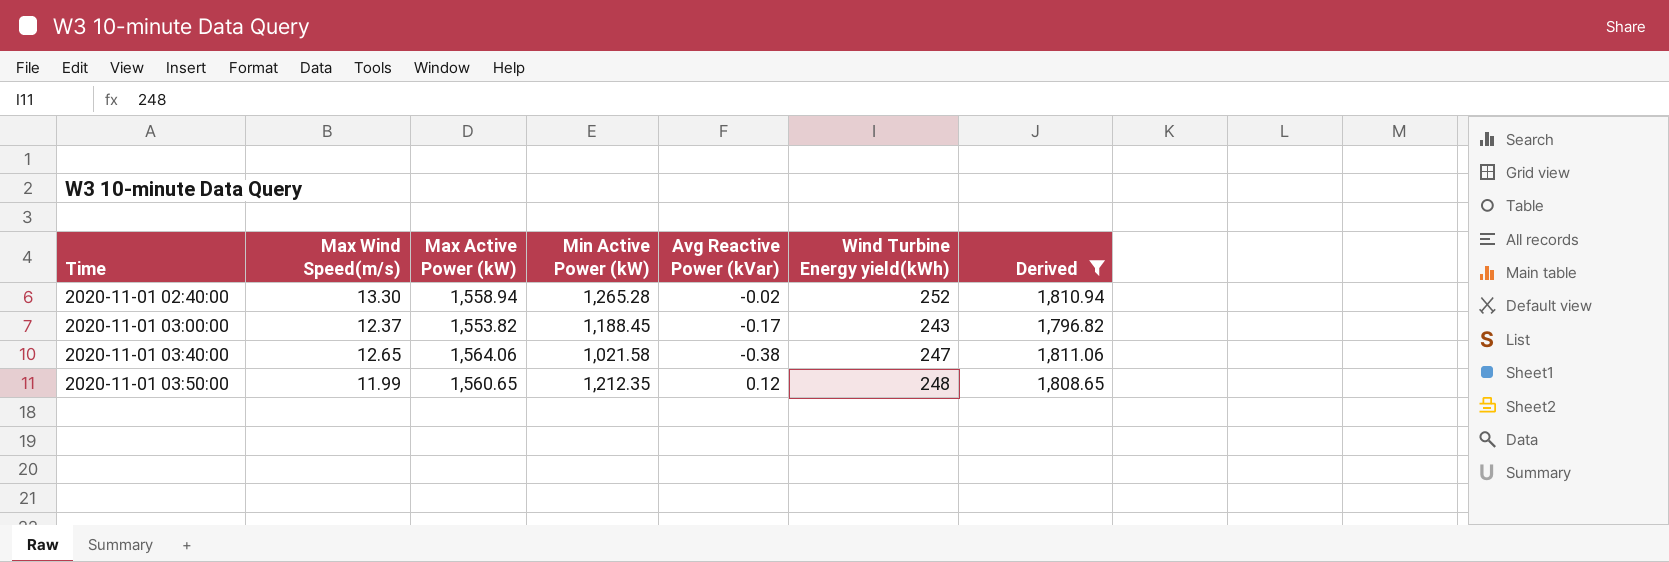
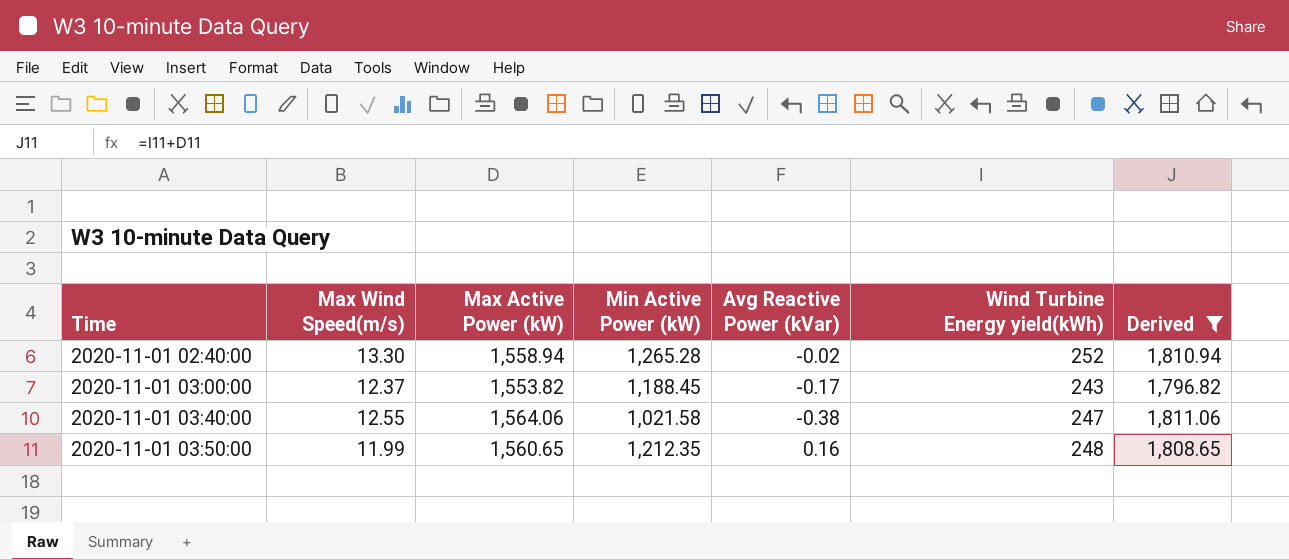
2020-11-01 03:40:00 | Max Wind Speed(m/s): 12.65 -> 12.55
2020-11-01 03:50:00 | Avg Reactive Power (kVar): 0.12 -> 0.16

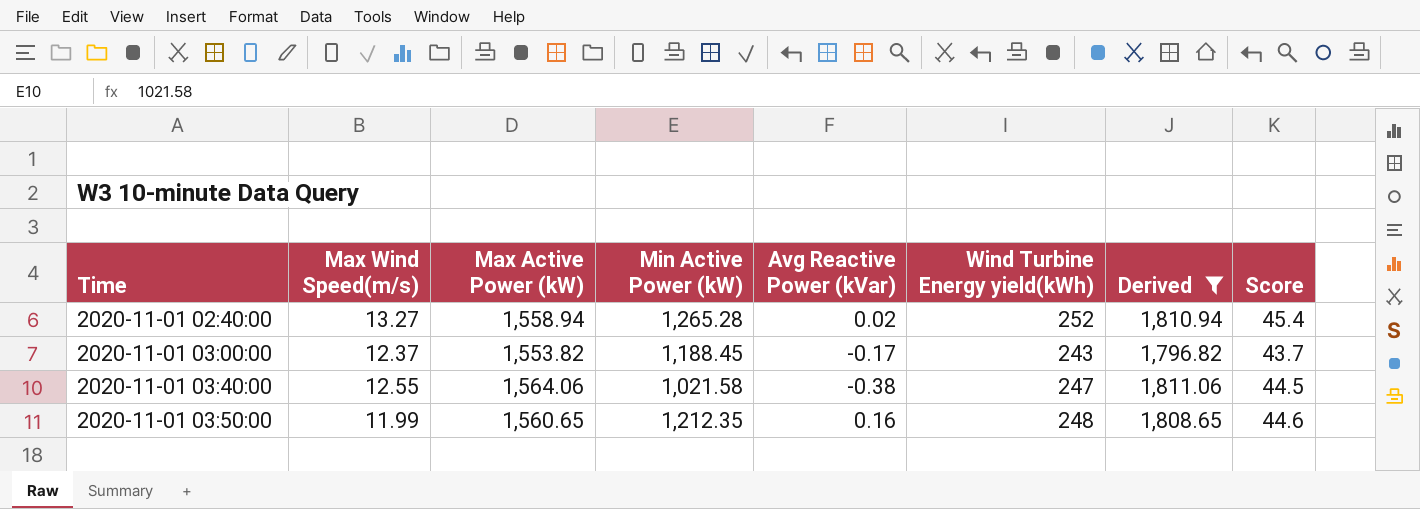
column Score | formula: none -> [Wind Turbine Energy yield(kWh)] * 0.18
2020-11-01 02:40:00 | Max Wind Speed(m/s): 13.30 -> 13.27
2020-11-01 02:40:00 | Avg Reactive Power (kVar): -0.02 -> 0.02

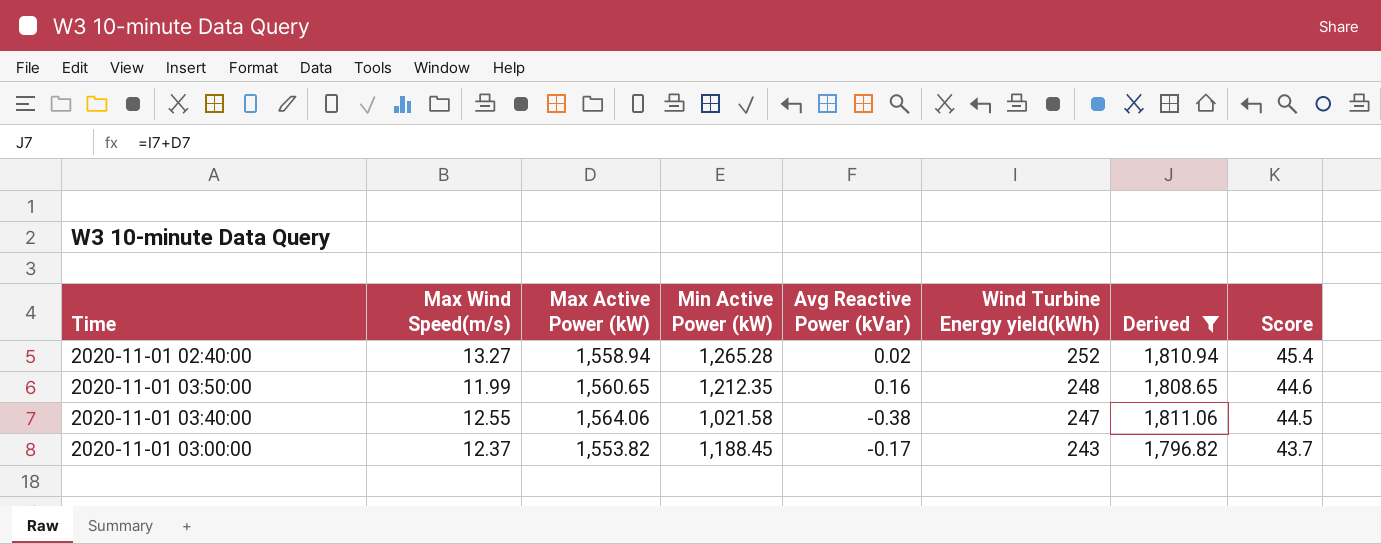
row order: Time ascending -> Wind Turbine Energy yield(kWh) descending

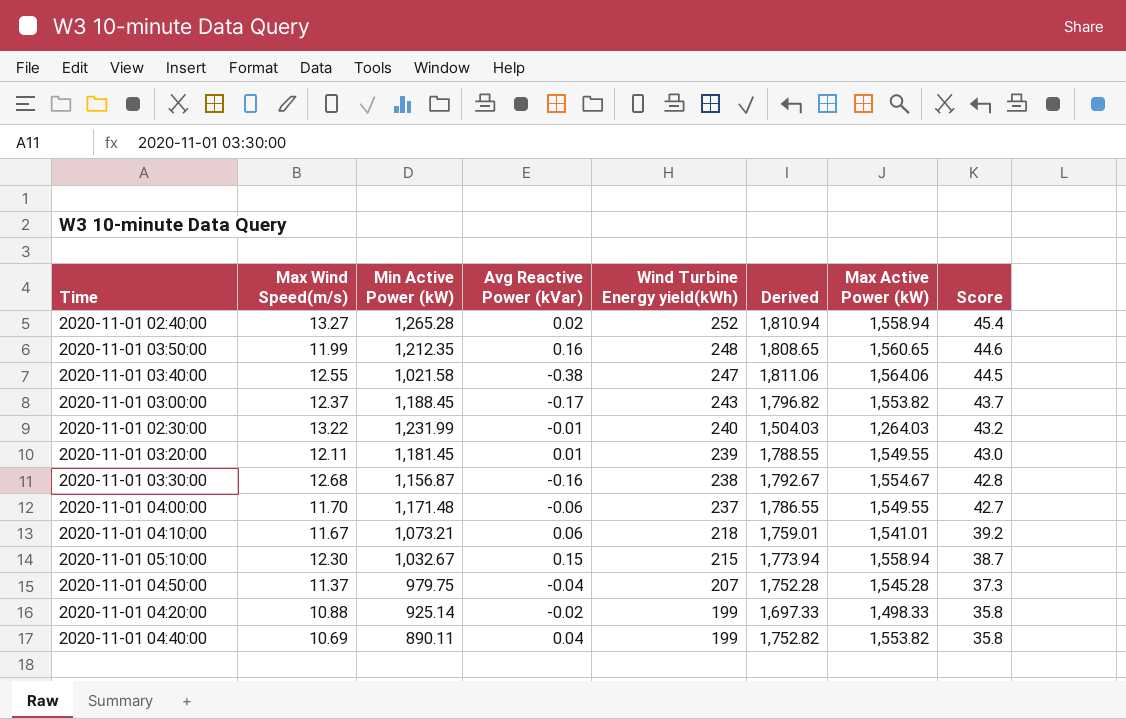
filter: Derived >= 1,796.82 -> none
column Max Active Power (kW) | position: 3 -> 7

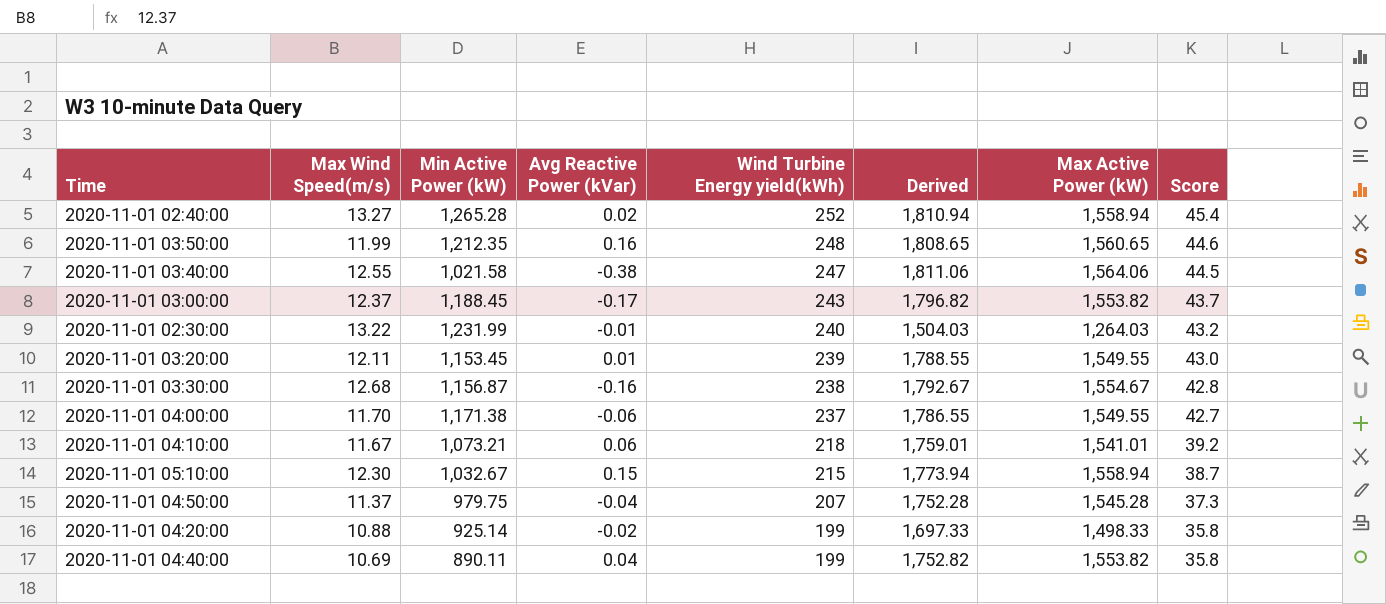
2020-11-01 03:20:00 | Min Active Power (kW): 1,181.45 -> 1,153.45
2020-11-01 04:00:00 | Min Active Power (kW): 1,171.48 -> 1,171.38

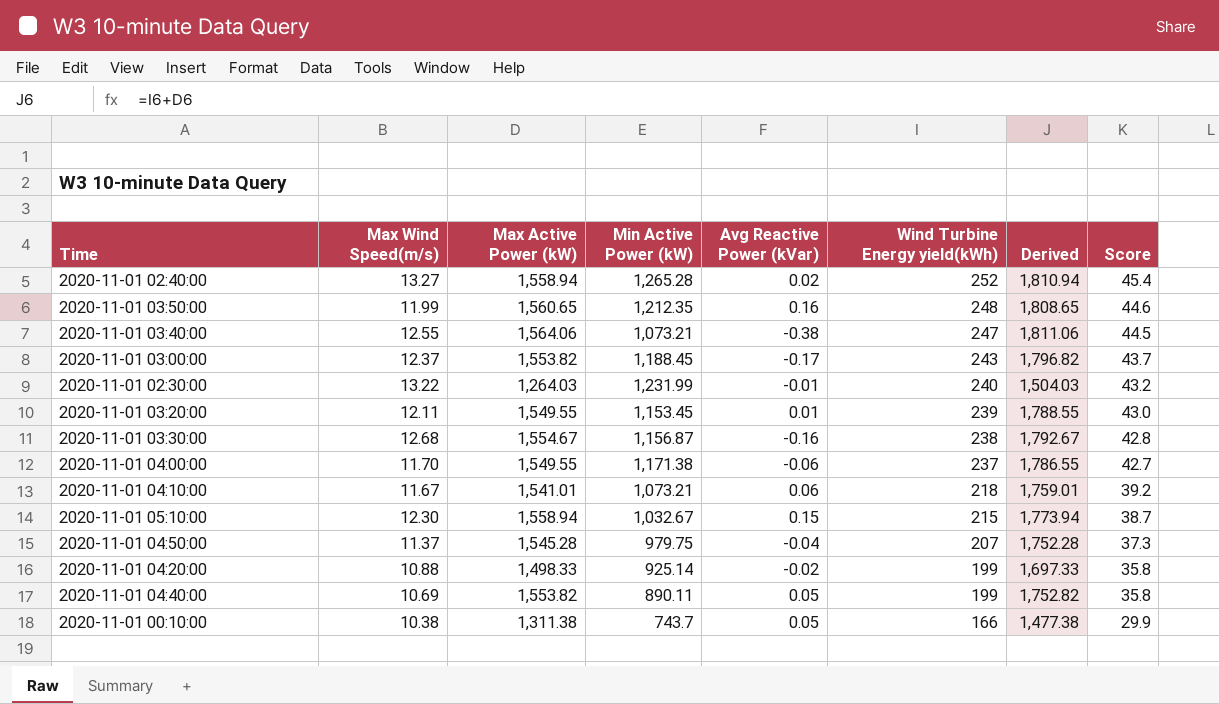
column Max Active Power (kW) | position: 7 -> 3
2020-11-01 03:40:00 | Min Active Power (kW): 1,021.58 -> 1,073.21
2020-11-01 04:40:00 | Avg Reactive Power (kVar): 0.04 -> 0.05
row 2020-11-01 00:10:00: none -> 10.38 | 1,311.38 | 743.7 | 0.05 | 166 | 1,477.38 | 29.9

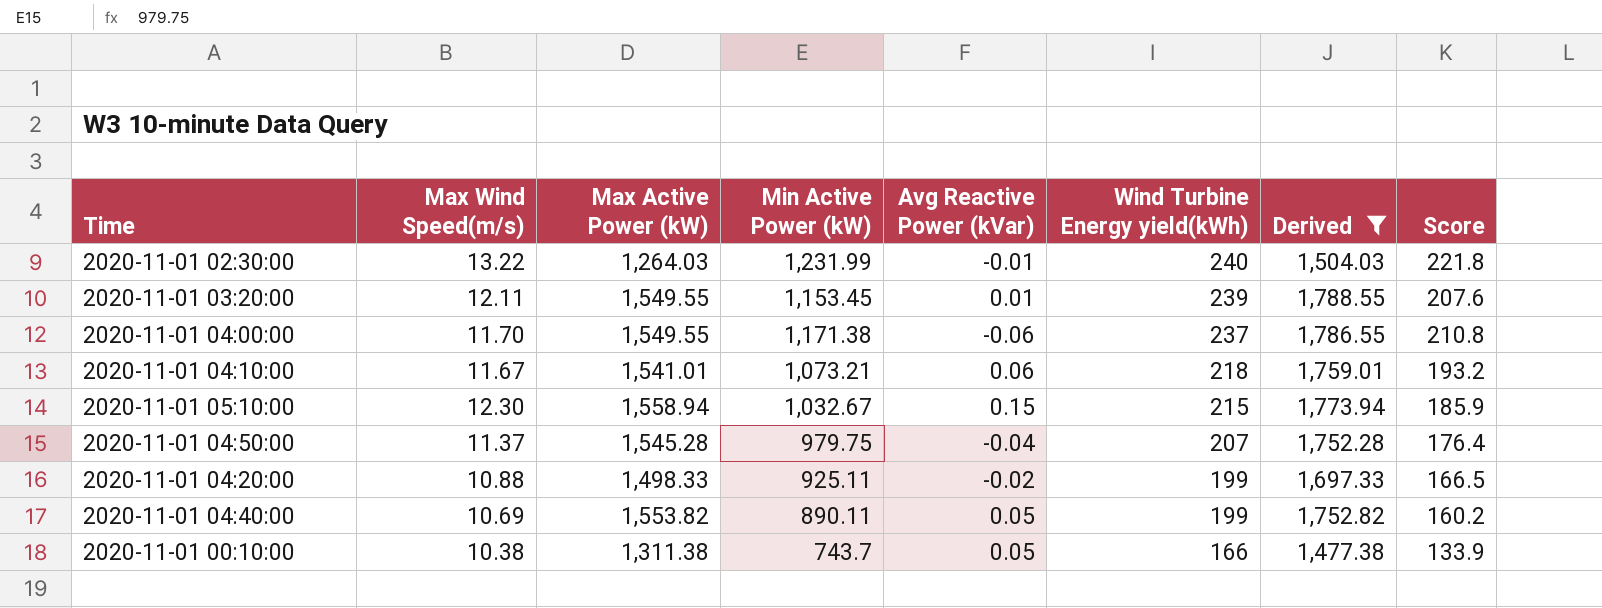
filter: none -> Derived <= 1,788.55
column Score | formula: [Wind Turbine Energy yield(kWh)] * 0.18 -> [Min Active Power (kW)] * 0.18
2020-11-01 04:20:00 | Min Active Power (kW): 925.14 -> 925.11

